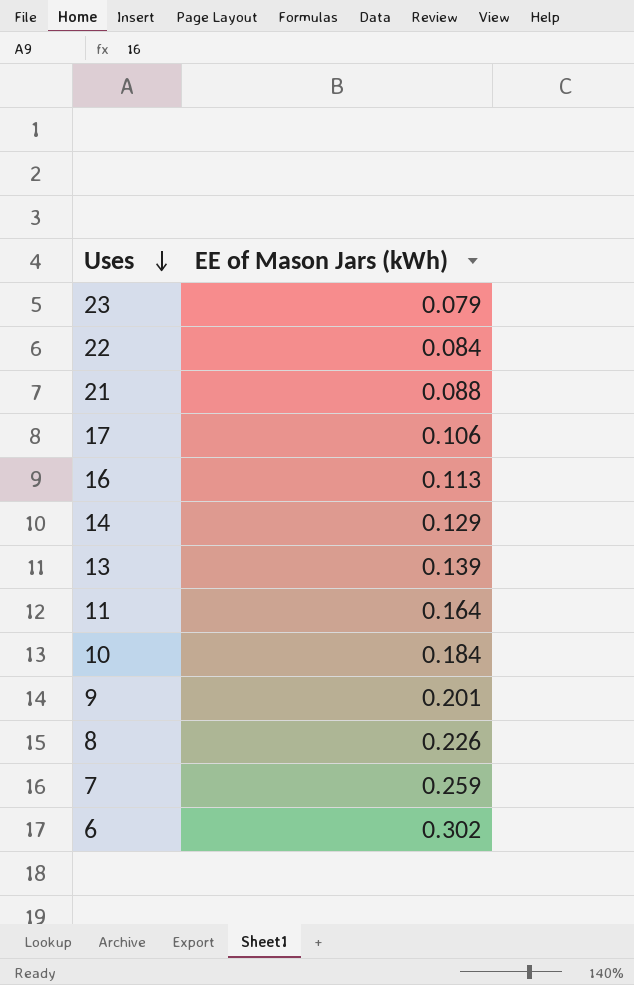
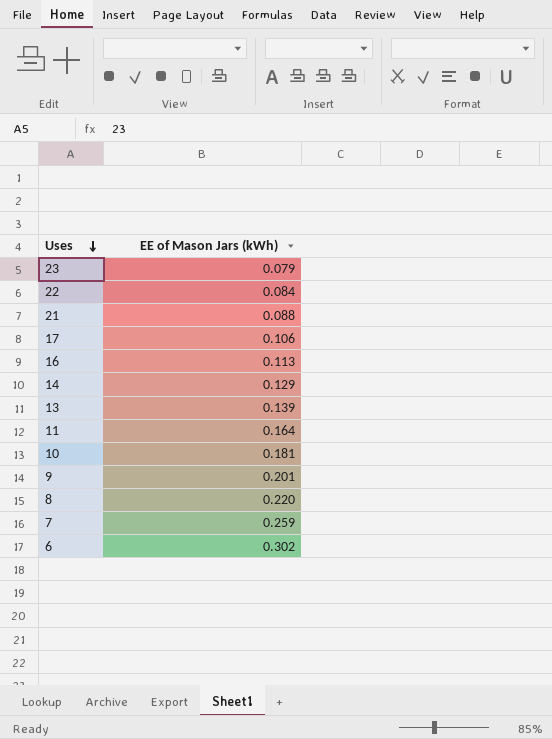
10 | EE of Mason Jars (kWh): 0.184 -> 0.181
8 | EE of Mason Jars (kWh): 0.226 -> 0.220

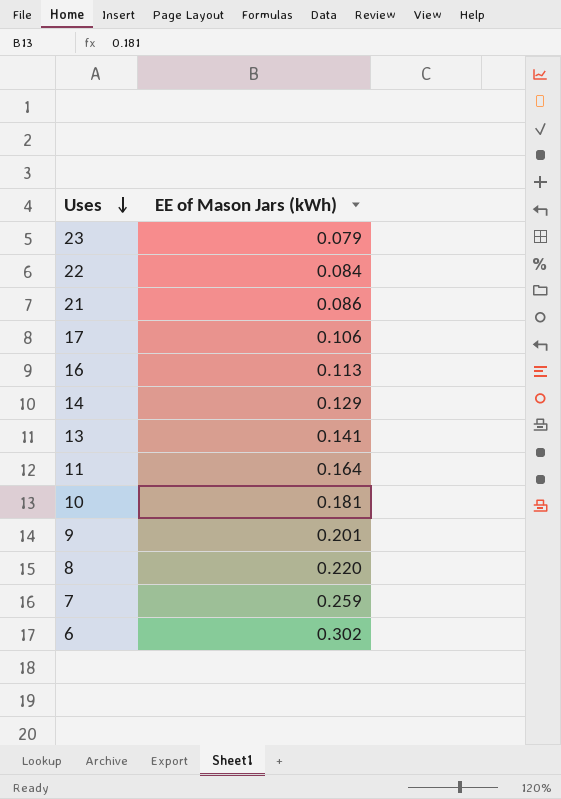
21 | EE of Mason Jars (kWh): 0.088 -> 0.086
13 | EE of Mason Jars (kWh): 0.139 -> 0.141

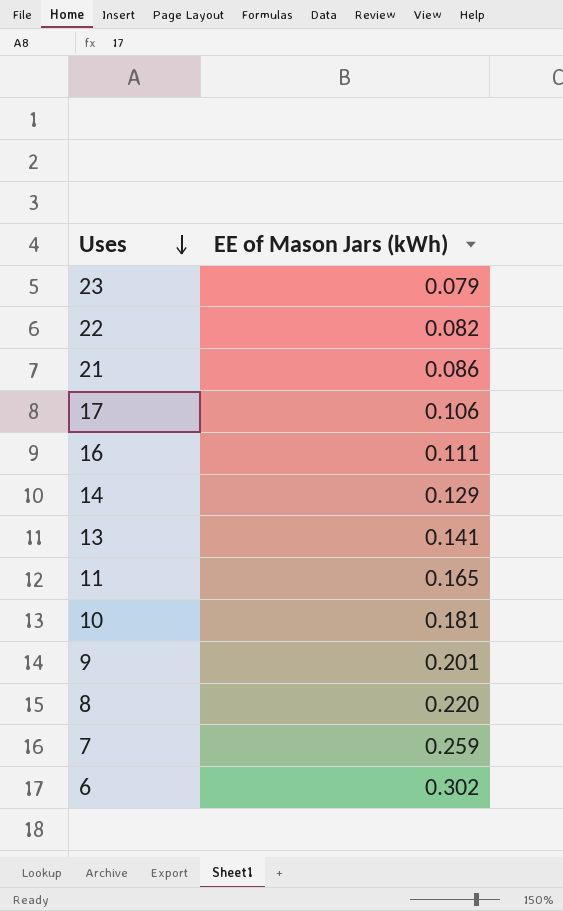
22 | EE of Mason Jars (kWh): 0.084 -> 0.082
16 | EE of Mason Jars (kWh): 0.113 -> 0.111
11 | EE of Mason Jars (kWh): 0.164 -> 0.165

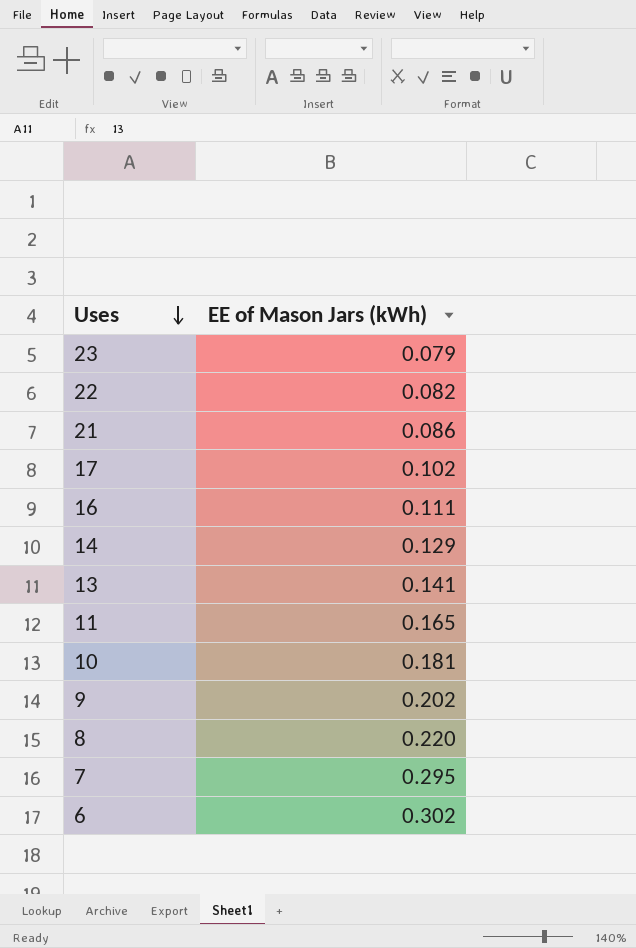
17 | EE of Mason Jars (kWh): 0.106 -> 0.102
9 | EE of Mason Jars (kWh): 0.201 -> 0.202
7 | EE of Mason Jars (kWh): 0.259 -> 0.295

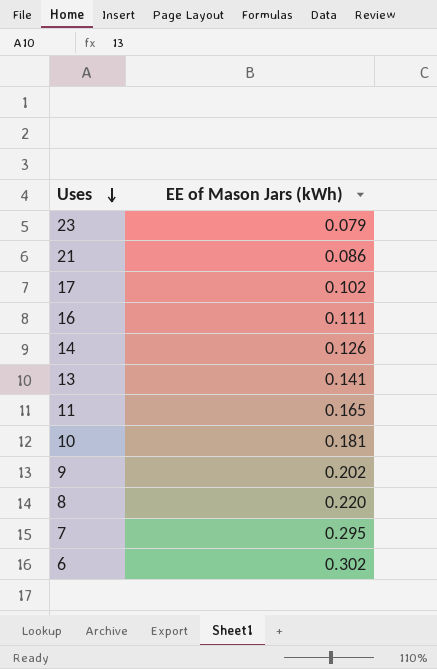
row 22: 0.082 -> none
14 | EE of Mason Jars (kWh): 0.129 -> 0.126

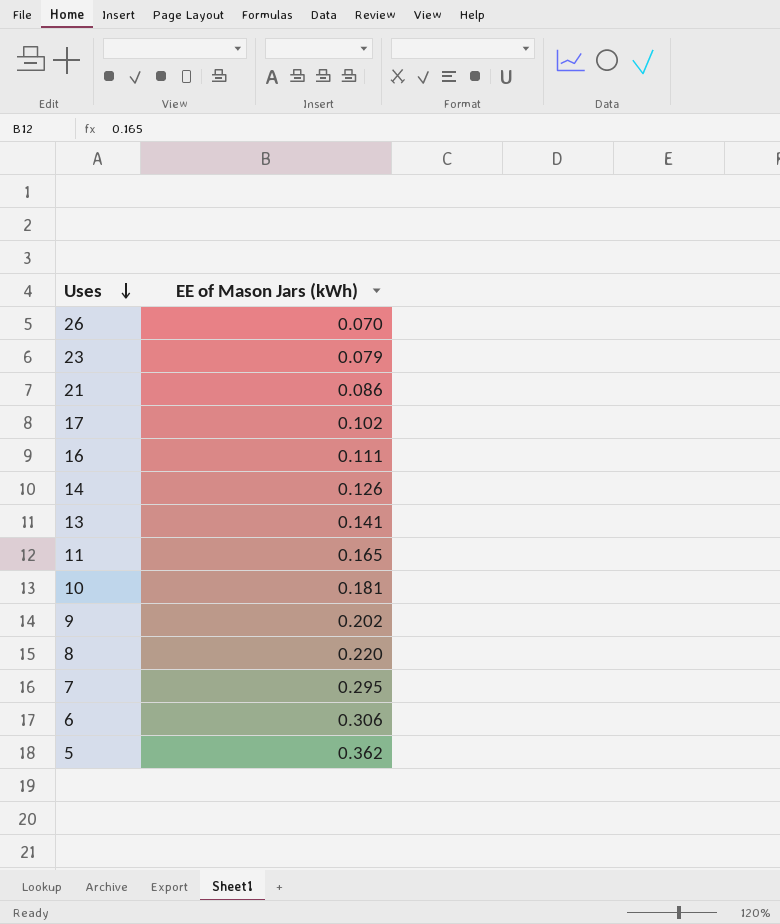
row 26: none -> 0.070
6 | EE of Mason Jars (kWh): 0.302 -> 0.306
row 5: none -> 0.362

